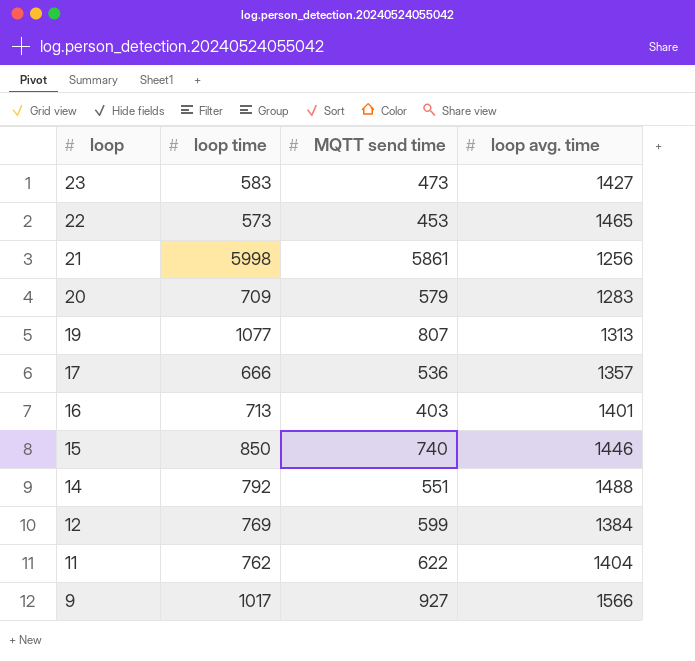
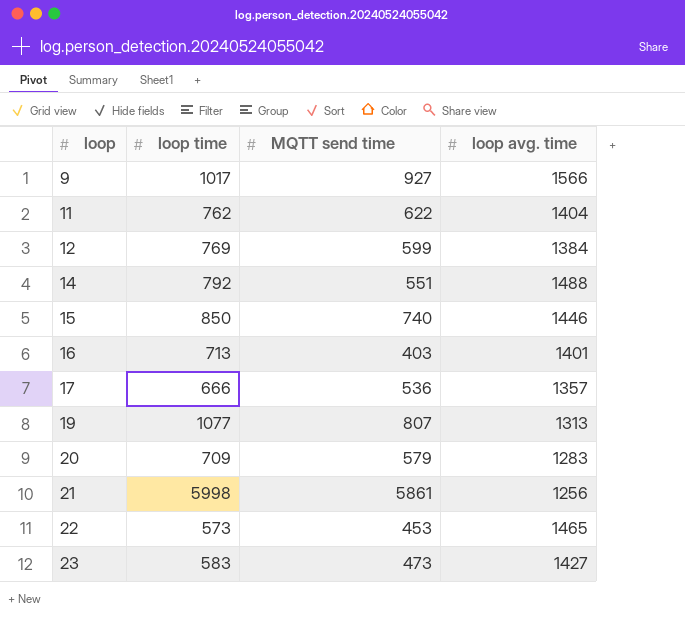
row order: loop descending -> loop ascending

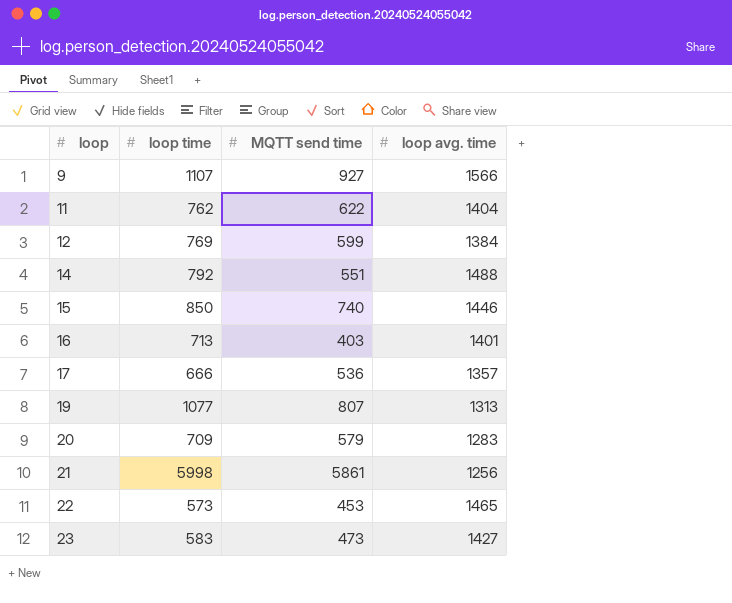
9 | loop time: 1017 -> 1107

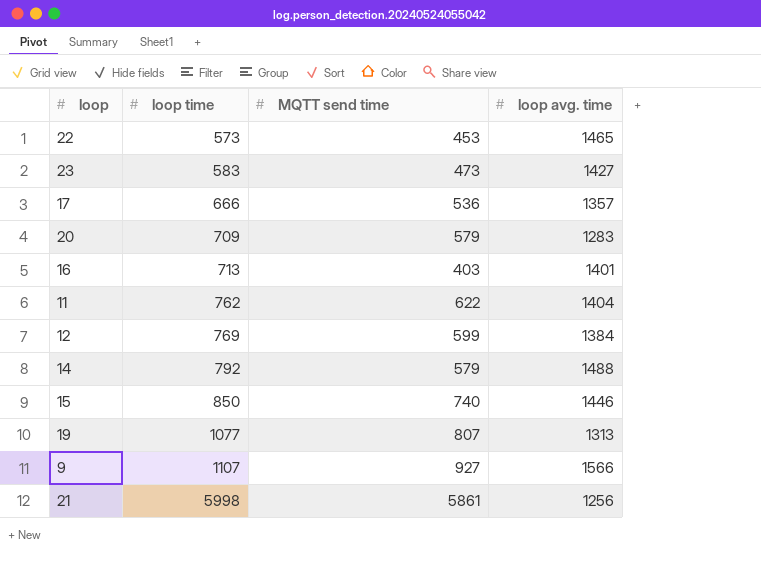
row order: loop ascending -> loop time ascending
14 | MQTT send time: 551 -> 579

